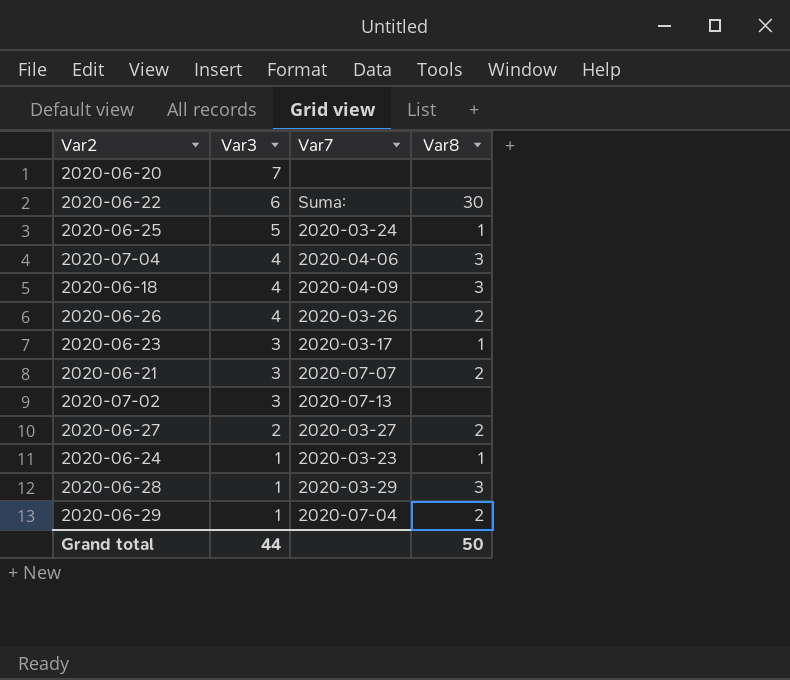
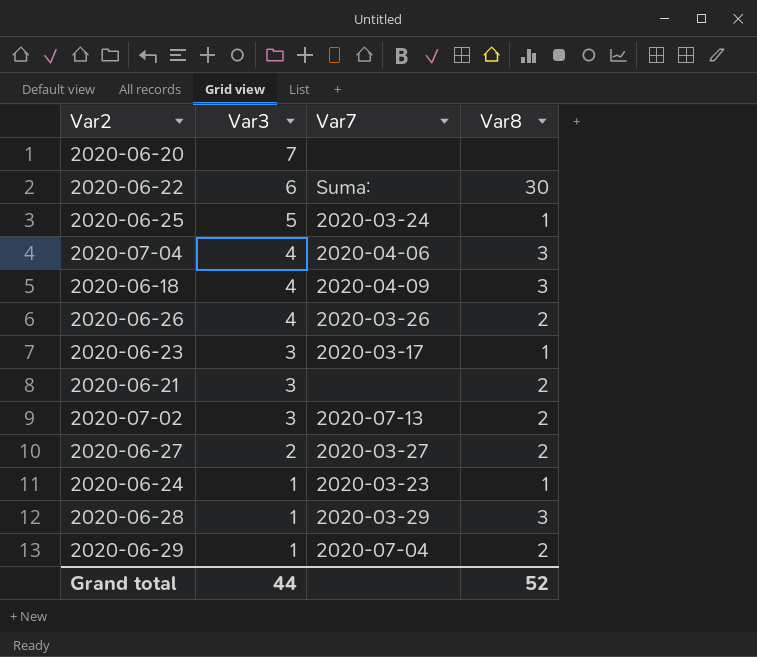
2020-06-21 | Var7: 2020-07-07 -> none
2020-07-02 | Var8: none -> 2
Grand total | Var8: 50 -> 52

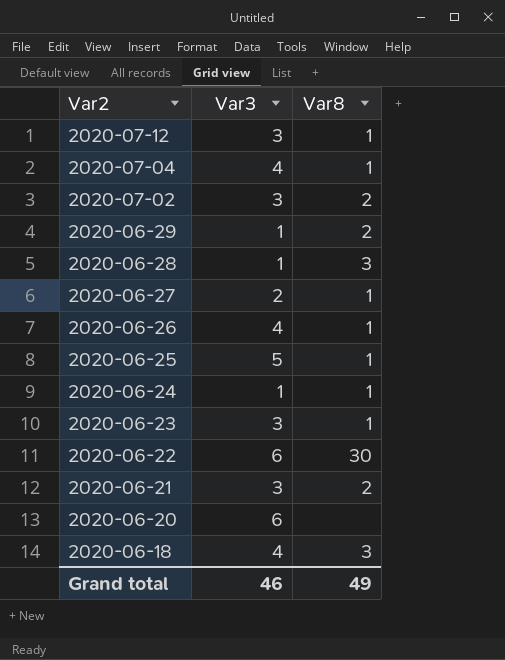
row order: Var3 descending -> Var2 descending
column Var7 | position: 3 -> none
row 2020-07-12: none -> 3 | 1
2020-07-04 | Var8: 3 -> 1
2020-06-27 | Var8: 2 -> 1
2020-06-26 | Var8: 2 -> 1
2020-06-20 | Var3: 7 -> 6
Grand total | Var3: 44 -> 46
Grand total | Var8: 52 -> 49

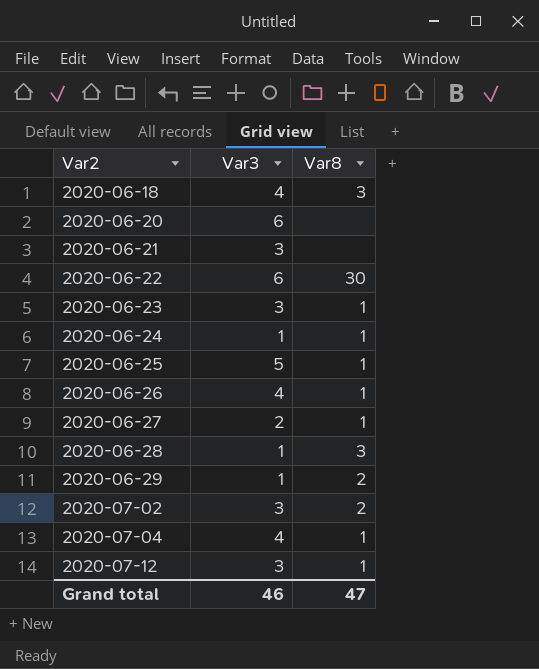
row order: Var2 descending -> Var2 ascending
2020-06-21 | Var8: 2 -> none
Grand total | Var8: 49 -> 47

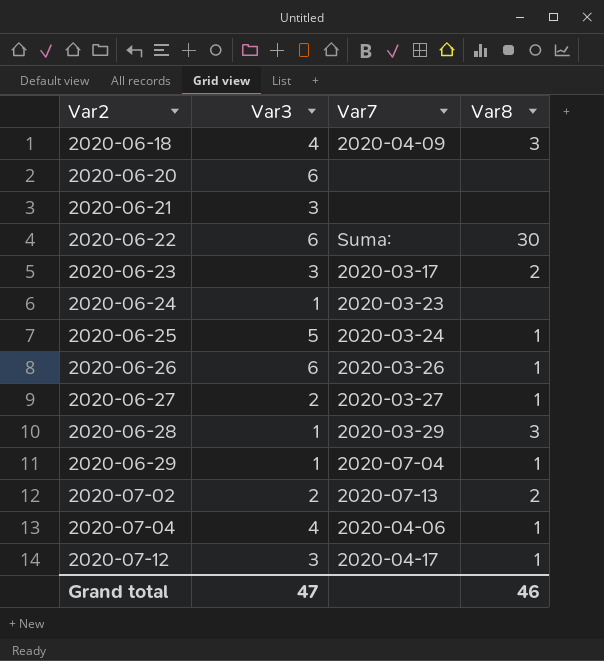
column Var7 | position: none -> 3
2020-06-23 | Var8: 1 -> 2
2020-06-24 | Var8: 1 -> none
2020-06-26 | Var3: 4 -> 6
2020-06-29 | Var8: 2 -> 1
2020-07-02 | Var3: 3 -> 2
Grand total | Var3: 46 -> 47
Grand total | Var8: 47 -> 46

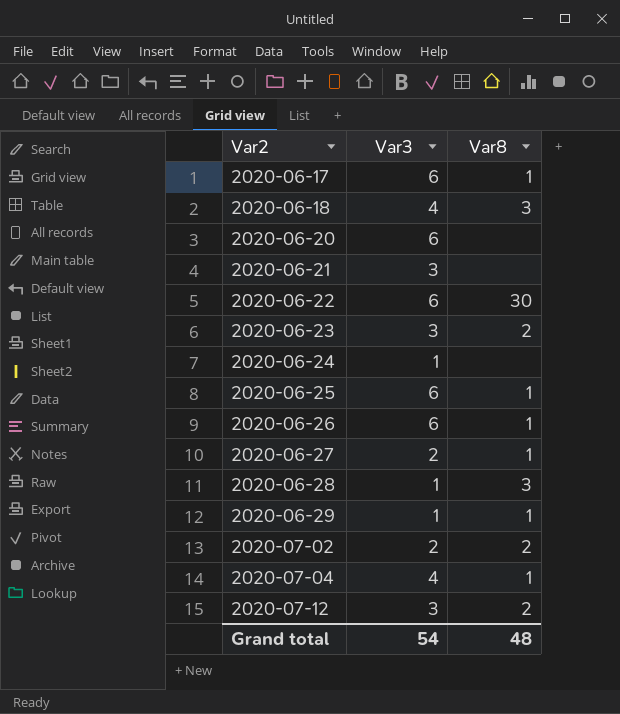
column Var7 | position: 3 -> none
row 2020-06-17: none -> 6 | 1
2020-06-25 | Var3: 5 -> 6
2020-07-12 | Var8: 1 -> 2
Grand total | Var3: 47 -> 54
Grand total | Var8: 46 -> 48

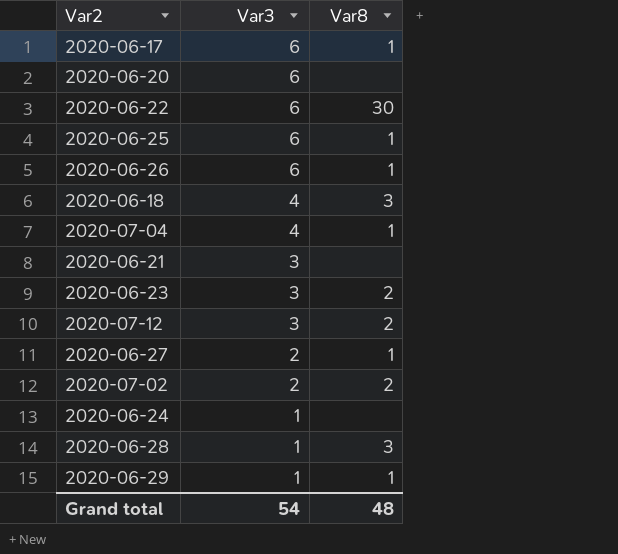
row order: Var2 ascending -> Var3 descending

